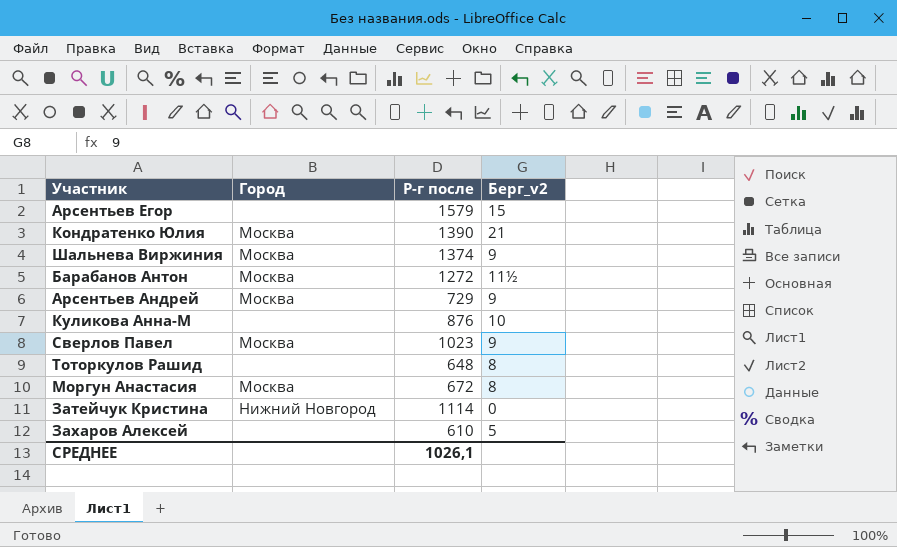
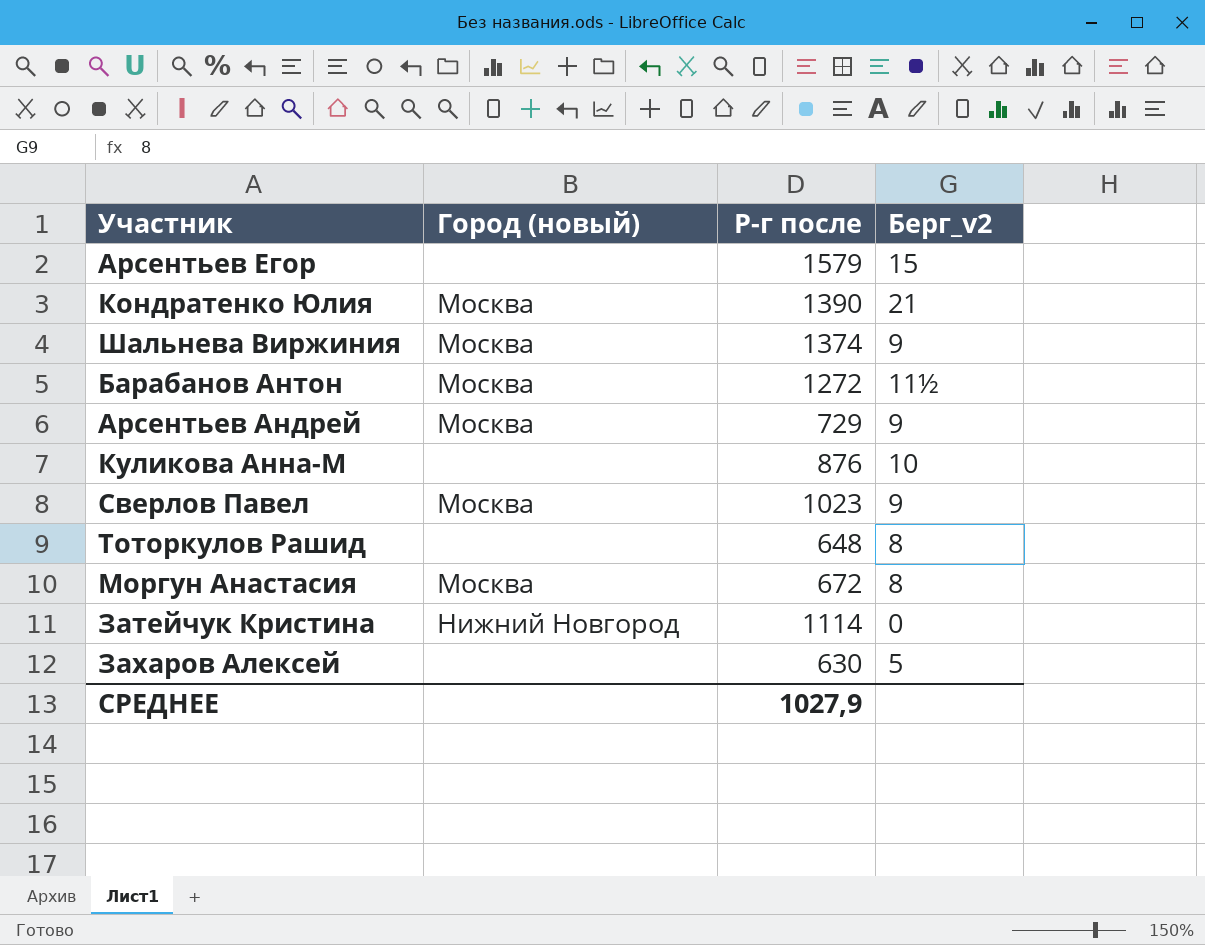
column name: Город -> Город (новый)
Захаров Алексей | Р-г после: 610 -> 630
СРЕДНЕЕ | Р-г после: 1026,1 -> 1027,9

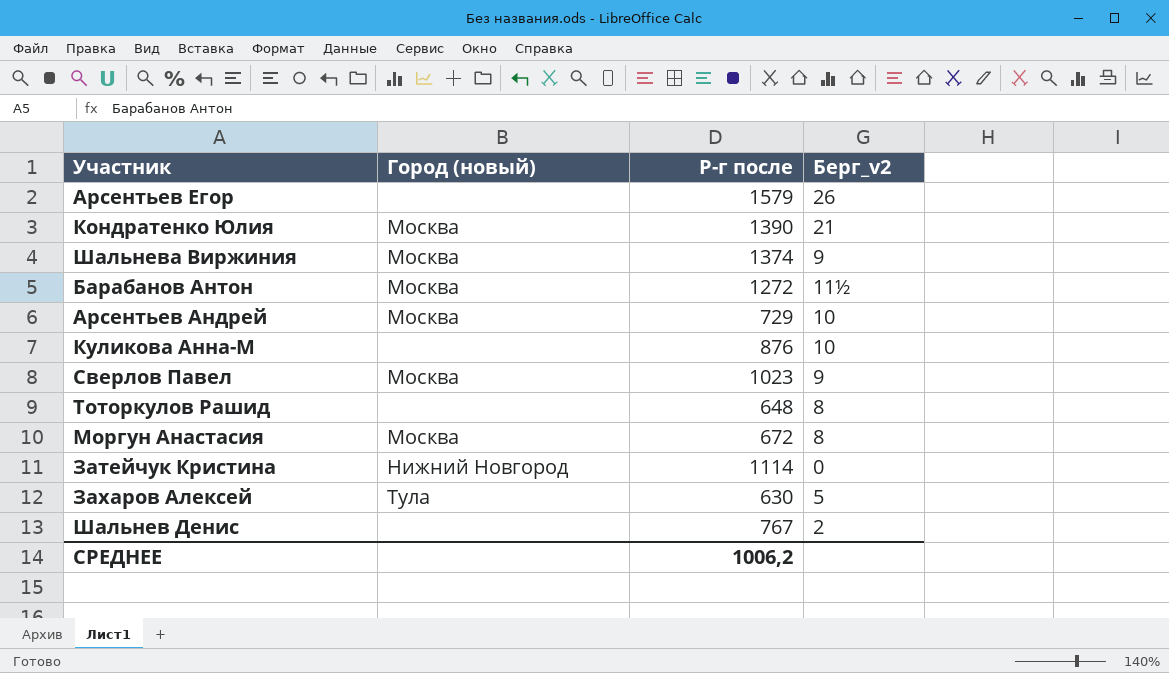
Арсентьев Егор | Берг_v2: 15 -> 26
Арсентьев Андрей | Берг_v2: 9 -> 10
Захаров Алексей | Город (новый): none -> Тула
row Шальнев Денис: none -> none | 767 | 2
СРЕДНЕЕ | Р-г после: 1027,9 -> 1006,2

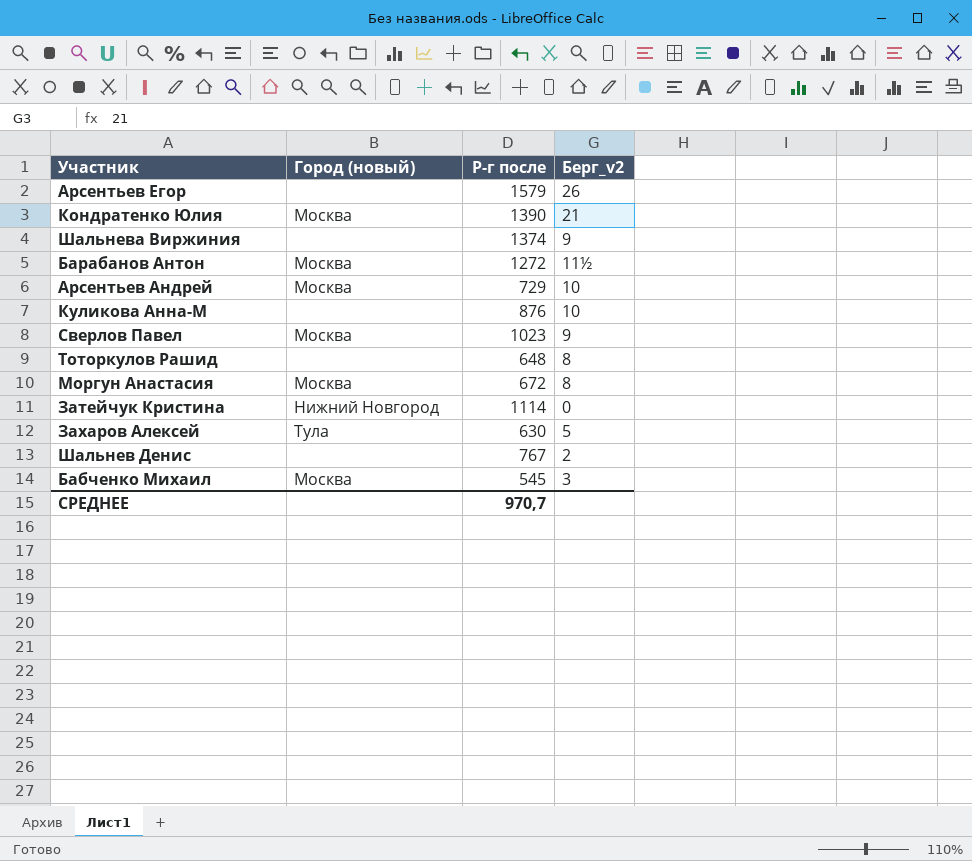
Шальнева Виржиния | Город (новый): Москва -> none
row Бабченко Михаил: none -> Москва | 545 | 3
СРЕДНЕЕ | Р-г после: 1006,2 -> 970,7

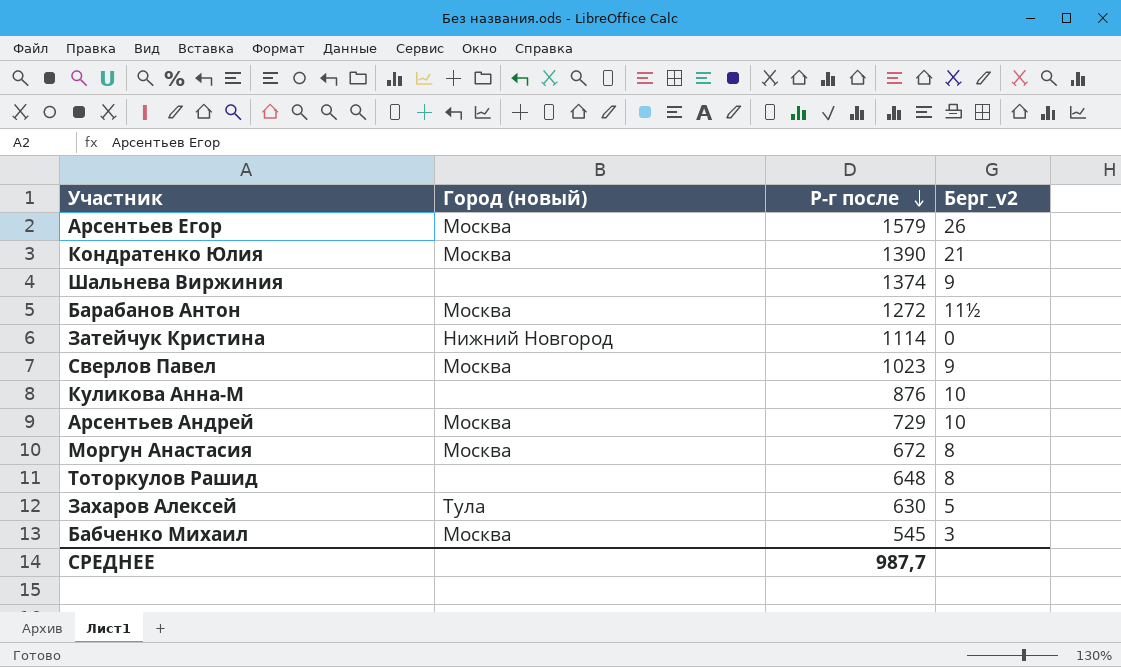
row order: none -> Р-г после descending
row Шальнев Денис: none | 767 | 2 -> none
Арсентьев Егор | Город (новый): none -> Москва
СРЕДНЕЕ | Р-г после: 970,7 -> 987,7

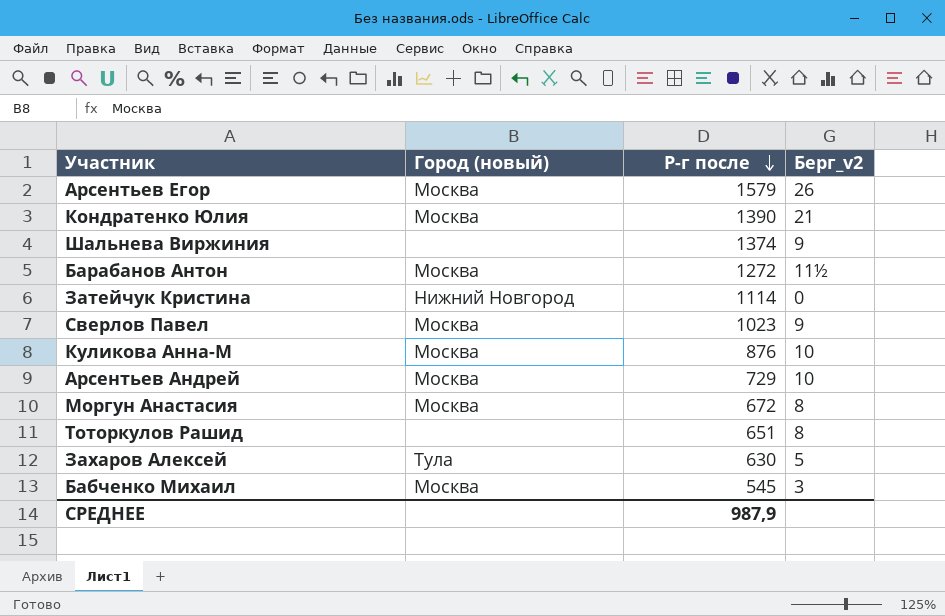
Куликова Анна-М | Город (новый): none -> Москва
Тоторкулов Рашид | Р-г после: 648 -> 651
СРЕДНЕЕ | Р-г после: 987,7 -> 987,9

